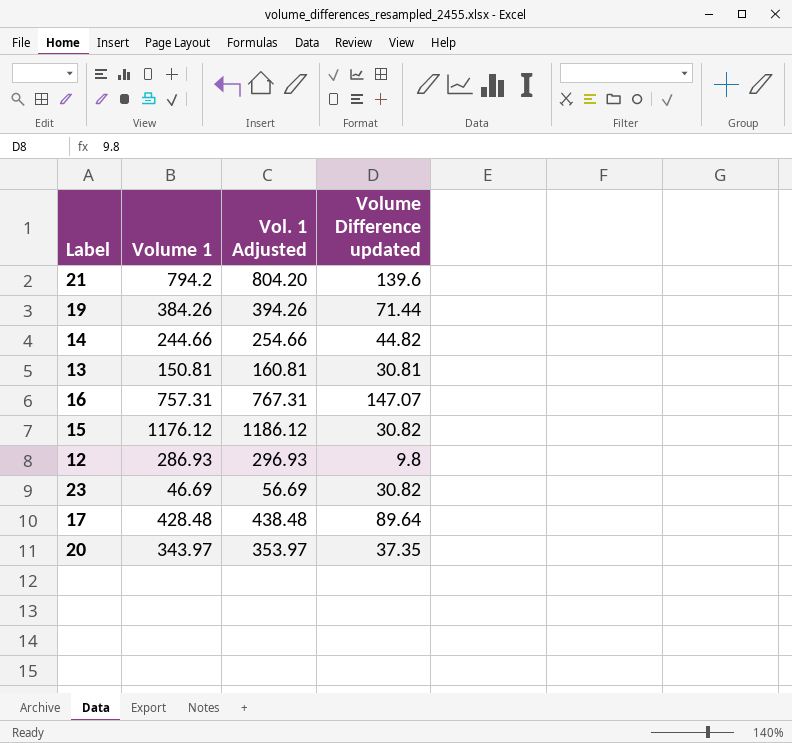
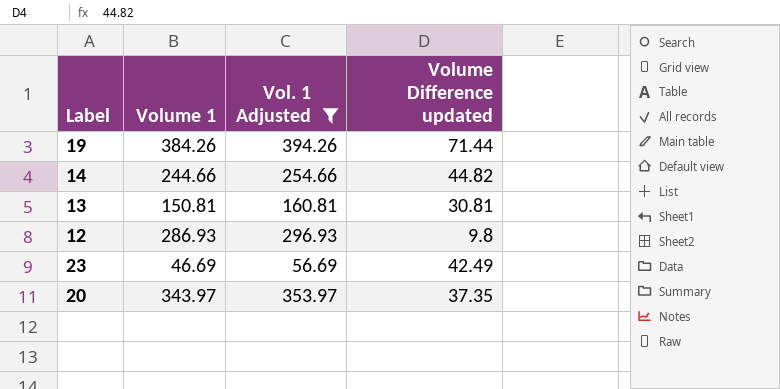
filter: none -> Vol. 1 Adjusted <= 394.26
23 | Volume Difference updated: 30.82 -> 42.49

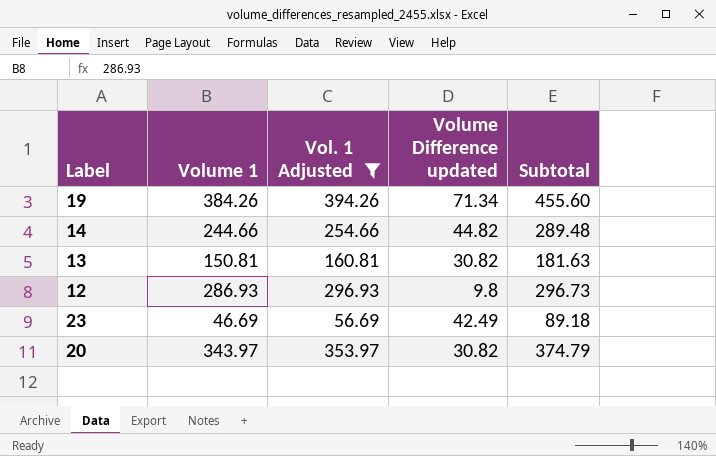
column Subtotal | formula: none -> [Volume 1] + [Volume Difference updated]
19 | Volume Difference updated: 71.44 -> 71.34
13 | Volume Difference updated: 30.81 -> 30.82
20 | Volume Difference updated: 37.35 -> 30.82

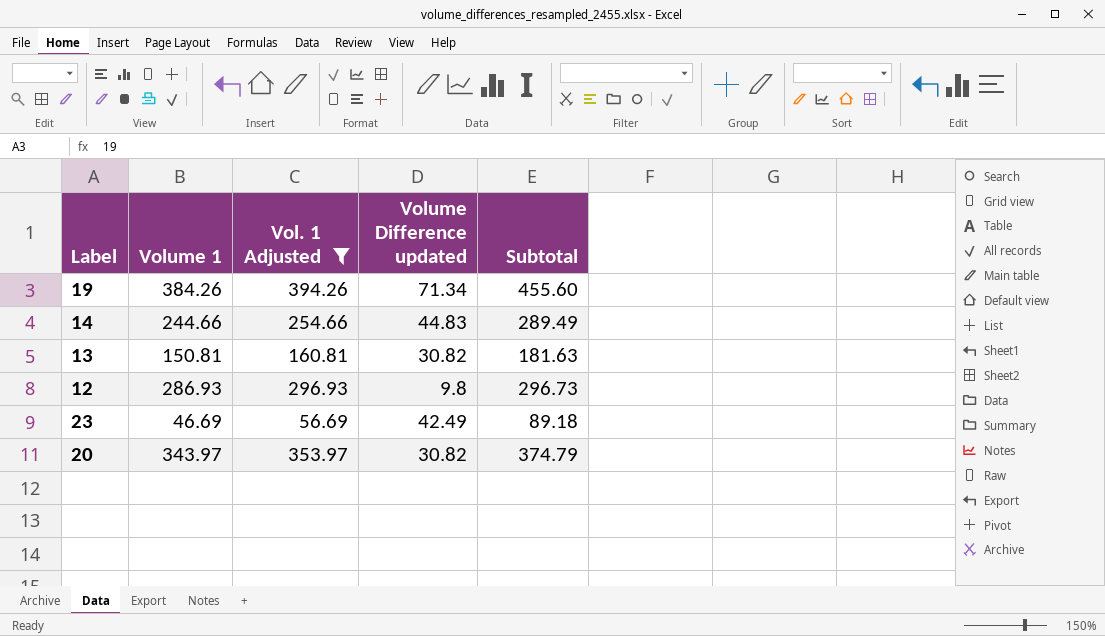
14 | Volume Difference updated: 44.82 -> 44.83
14 | Subtotal: 289.48 -> 289.49

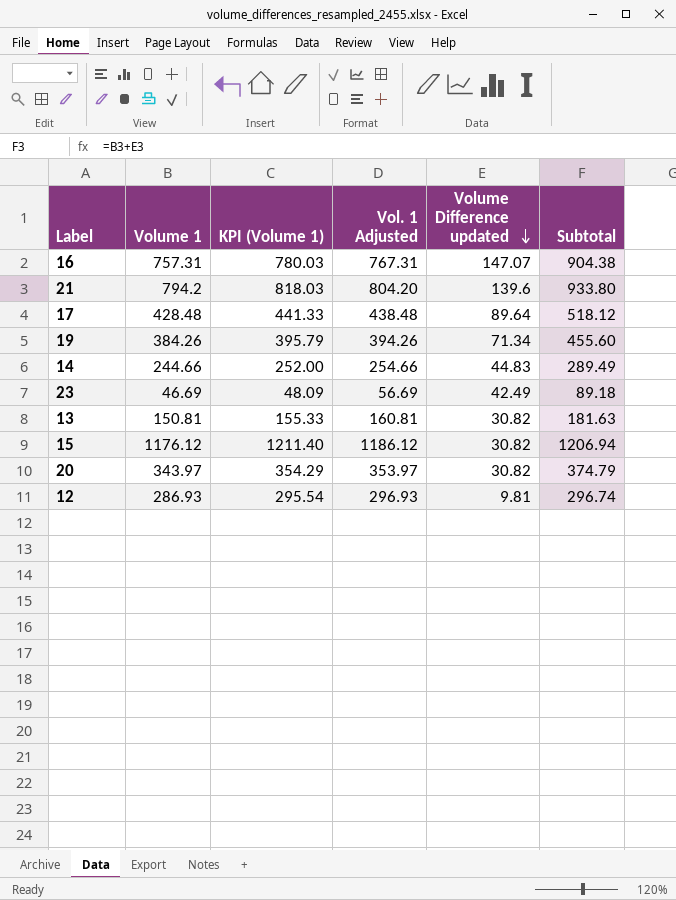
filter: Vol. 1 Adjusted <= 394.26 -> none
row order: none -> Volume Difference updated descending
column KPI (Volume 1) | formula: none -> [Volume 1] * 1.03
12 | Volume Difference updated: 9.8 -> 9.81
12 | Subtotal: 296.73 -> 296.74

